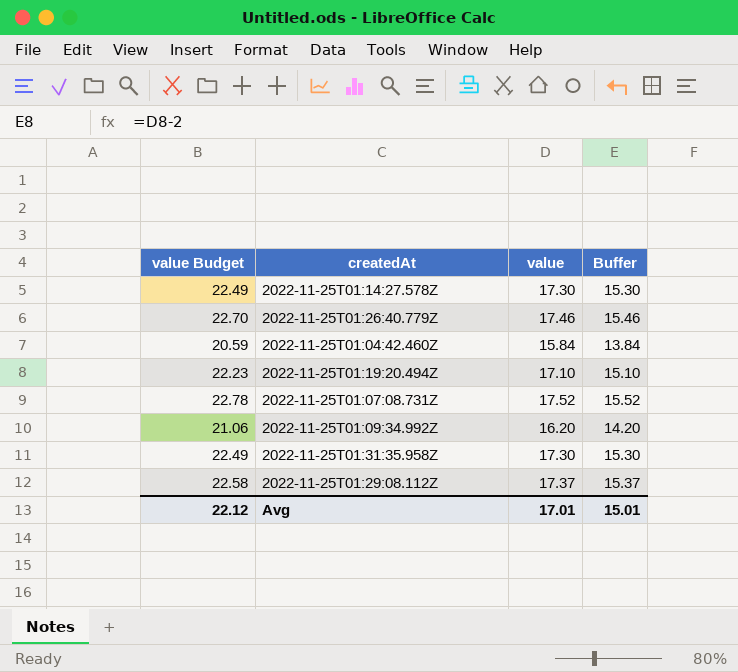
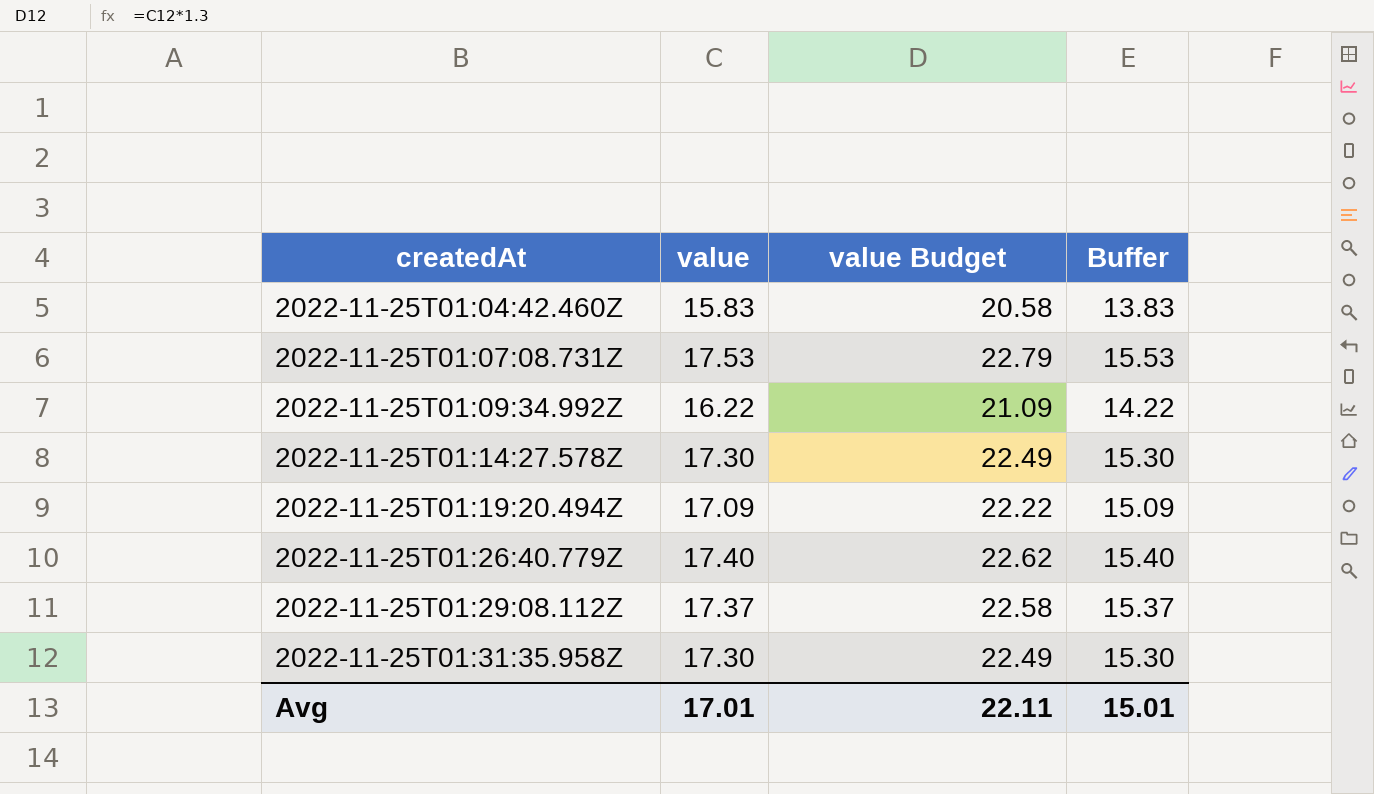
row order: none -> createdAt ascending
column value Budget | position: 1 -> 3
2022-11-25T01:04:42.460Z | value: 15.84 -> 15.83
2022-11-25T01:04:42.460Z | value Budget: 20.59 -> 20.58
2022-11-25T01:04:42.460Z | Buffer: 13.84 -> 13.83
2022-11-25T01:07:08.731Z | value: 17.52 -> 17.53
2022-11-25T01:07:08.731Z | value Budget: 22.78 -> 22.79
2022-11-25T01:07:08.731Z | Buffer: 15.52 -> 15.53
2022-11-25T01:09:34.992Z | value: 16.20 -> 16.22
2022-11-25T01:09:34.992Z | value Budget: 21.06 -> 21.09
2022-11-25T01:09:34.992Z | Buffer: 14.20 -> 14.22
2022-11-25T01:19:20.494Z | value: 17.10 -> 17.09
2022-11-25T01:19:20.494Z | value Budget: 22.23 -> 22.22
2022-11-25T01:19:20.494Z | Buffer: 15.10 -> 15.09
2022-11-25T01:26:40.779Z | value: 17.46 -> 17.40
2022-11-25T01:26:40.779Z | value Budget: 22.70 -> 22.62
2022-11-25T01:26:40.779Z | Buffer: 15.46 -> 15.40
Avg | value Budget: 22.12 -> 22.11

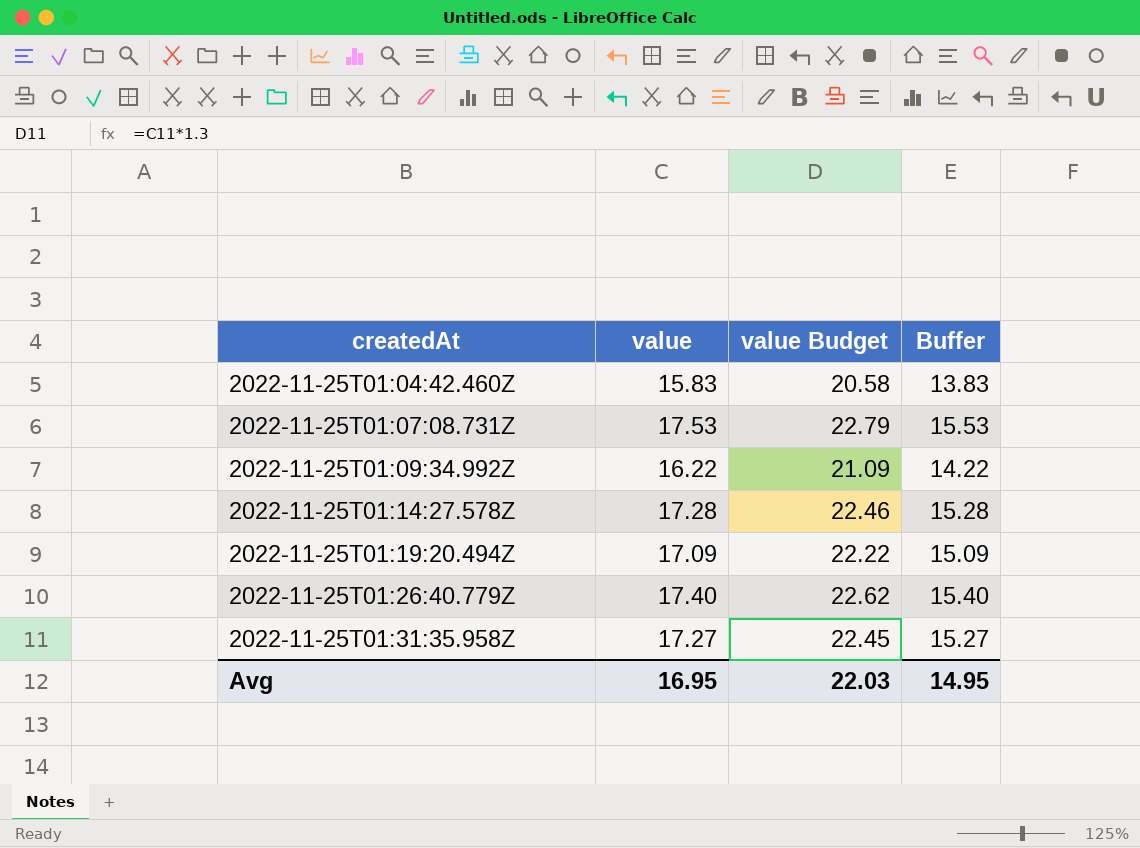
row 2022-11-25T01:29:08.112Z: 17.37 | 22.58 | 15.37 -> none
2022-11-25T01:14:27.578Z | value: 17.30 -> 17.28
2022-11-25T01:14:27.578Z | value Budget: 22.49 -> 22.46
2022-11-25T01:14:27.578Z | Buffer: 15.30 -> 15.28
2022-11-25T01:31:35.958Z | value: 17.30 -> 17.27
2022-11-25T01:31:35.958Z | value Budget: 22.49 -> 22.45
2022-11-25T01:31:35.958Z | Buffer: 15.30 -> 15.27
Avg | value: 17.01 -> 16.95
Avg | value Budget: 22.11 -> 22.03
Avg | Buffer: 15.01 -> 14.95

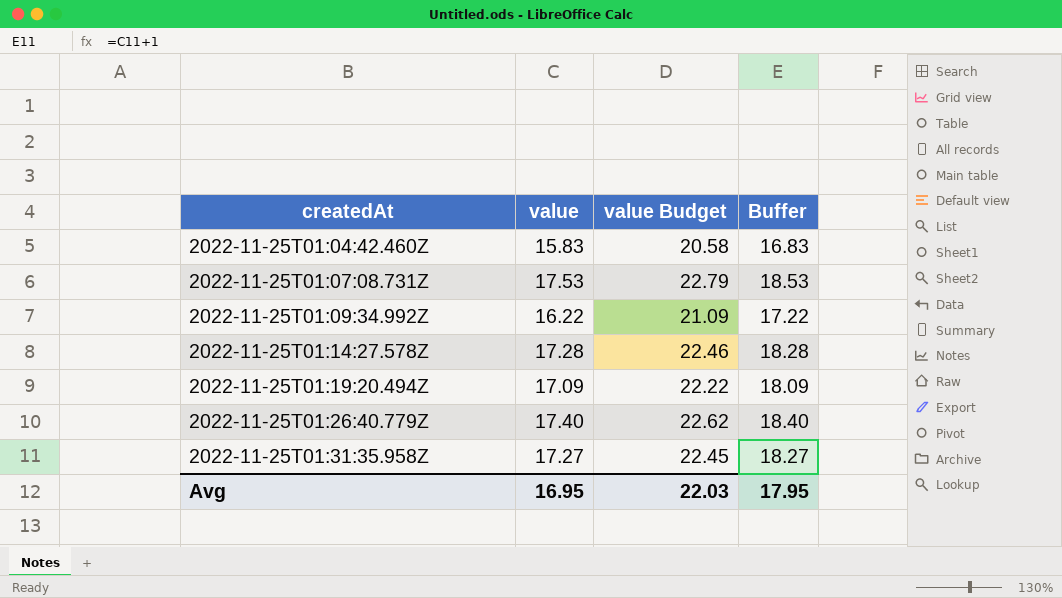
column Buffer | formula: [value] - 2 -> [value] + 1
Avg | Buffer: 14.95 -> 17.95

